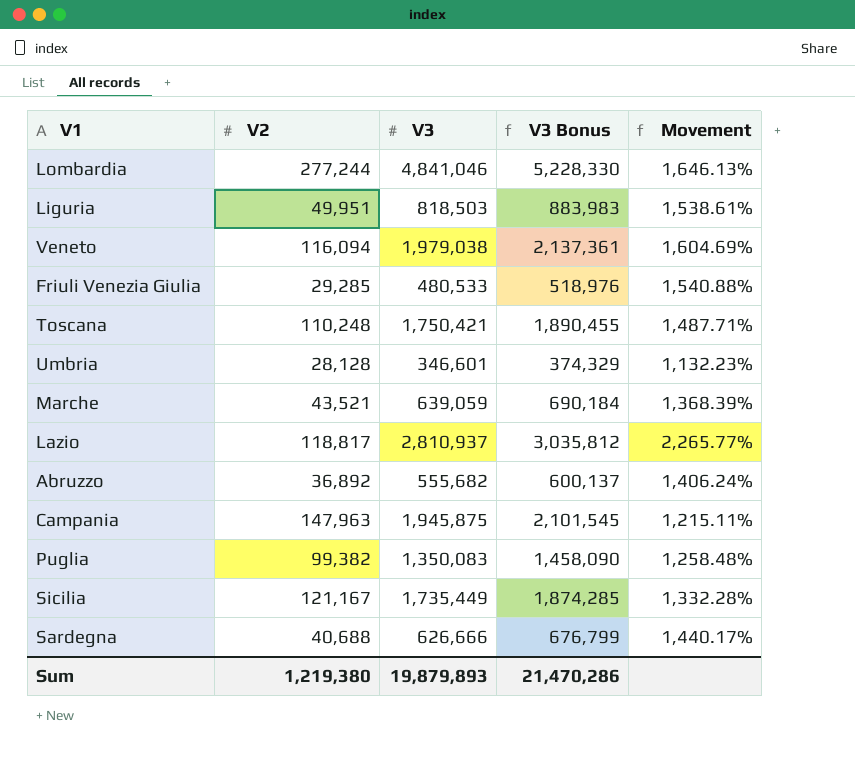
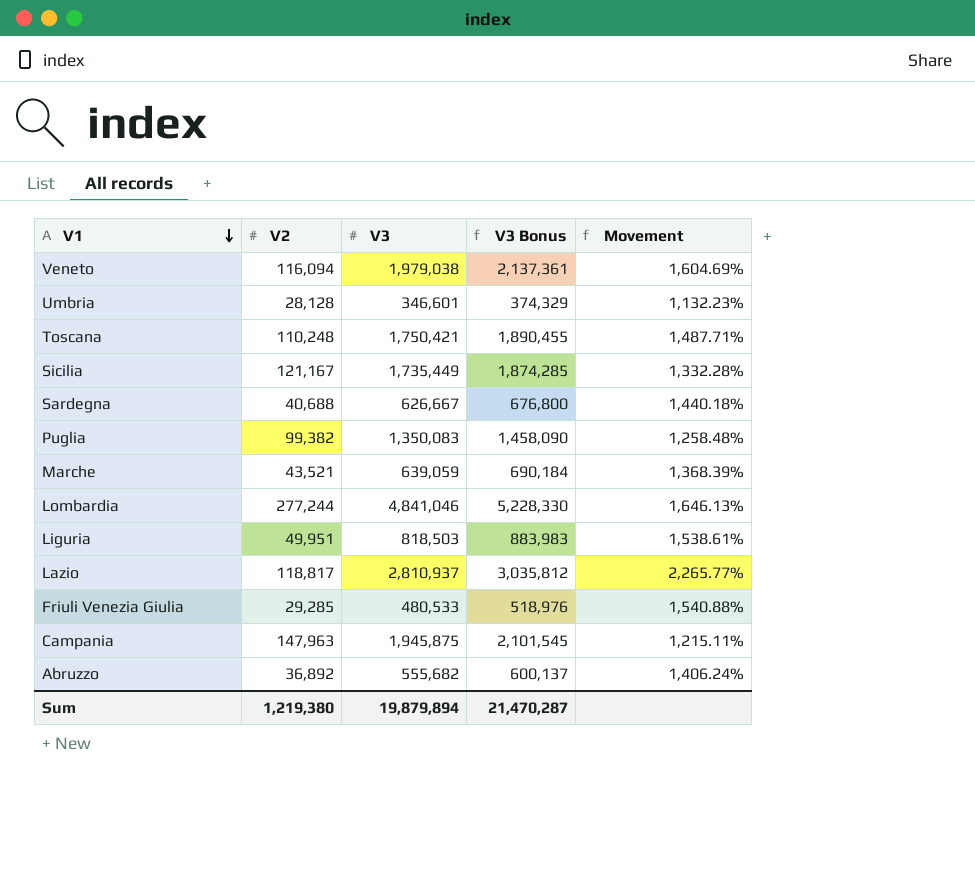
row order: none -> V1 descending
Sardegna | V3: 626,666 -> 626,667
Sardegna | V3 Bonus: 676,799 -> 676,800
Sardegna | Movement: 1,440.17% -> 1,440.18%
Sum | V3: 19,879,893 -> 19,879,894
Sum | V3 Bonus: 21,470,286 -> 21,470,287

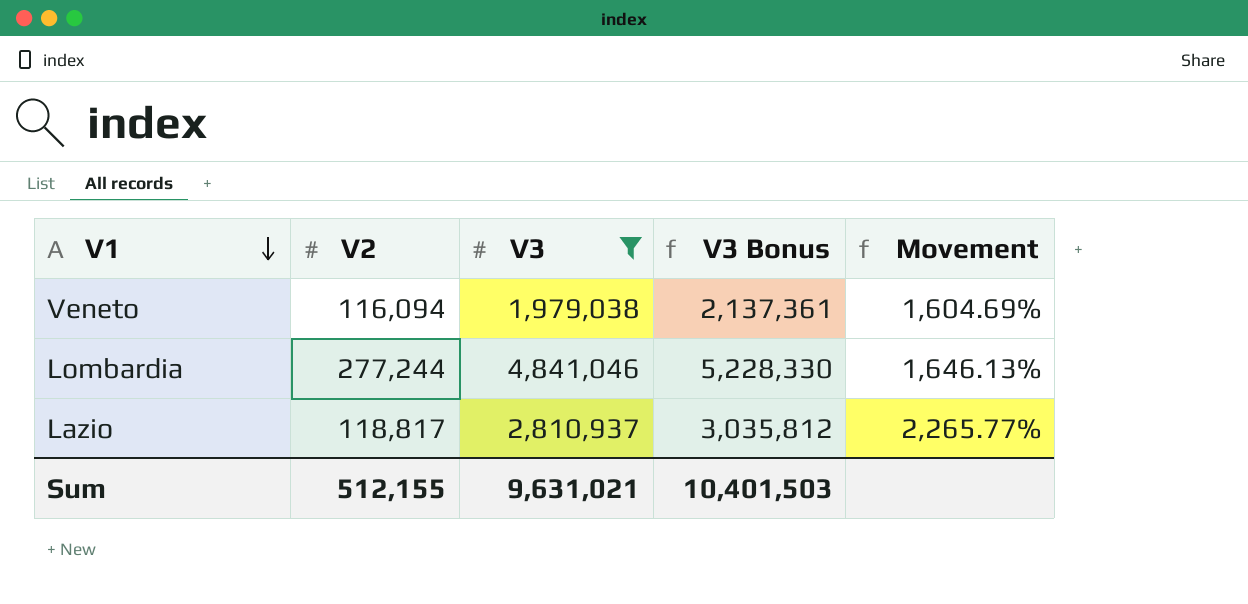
filter: none -> V3 >= 1,979,038
Sum | V2: 1,219,380 -> 512,155
Sum | V3: 19,879,894 -> 9,631,021
Sum | V3 Bonus: 21,470,287 -> 10,401,503

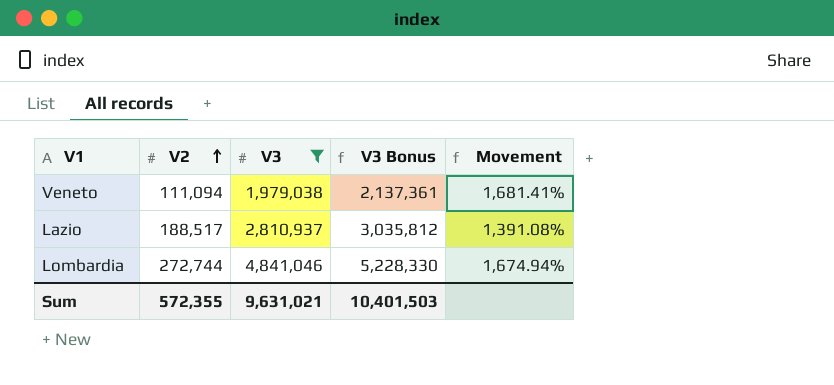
row order: V1 descending -> V2 ascending
Veneto | V2: 116,094 -> 111,094
Veneto | Movement: 1,604.69% -> 1,681.41%
Lazio | V2: 118,817 -> 188,517
Lazio | Movement: 2,265.77% -> 1,391.08%
Lombardia | V2: 277,244 -> 272,744
Lombardia | Movement: 1,646.13% -> 1,674.94%
Sum | V2: 512,155 -> 572,355

